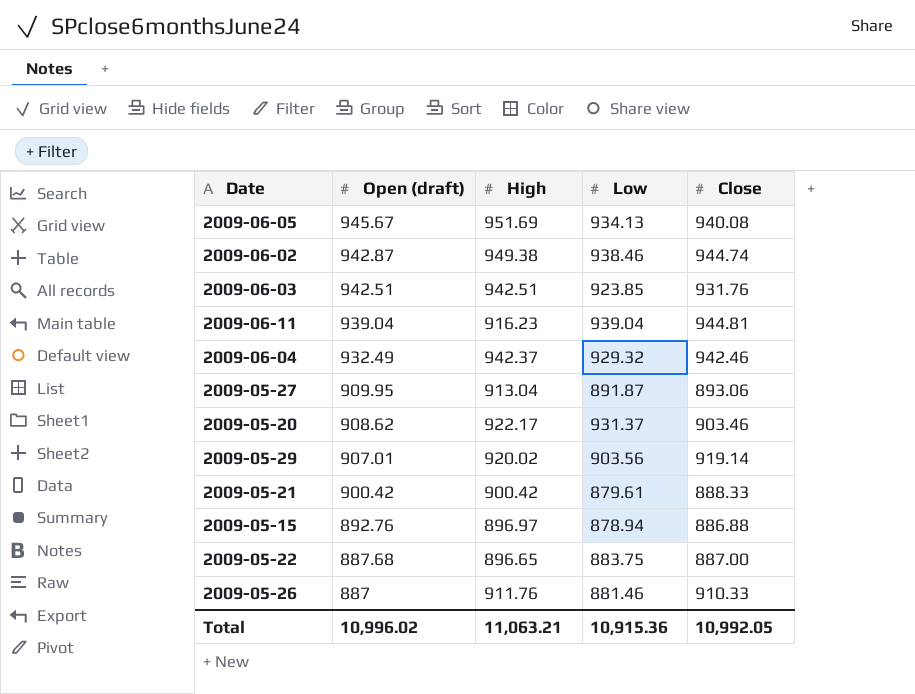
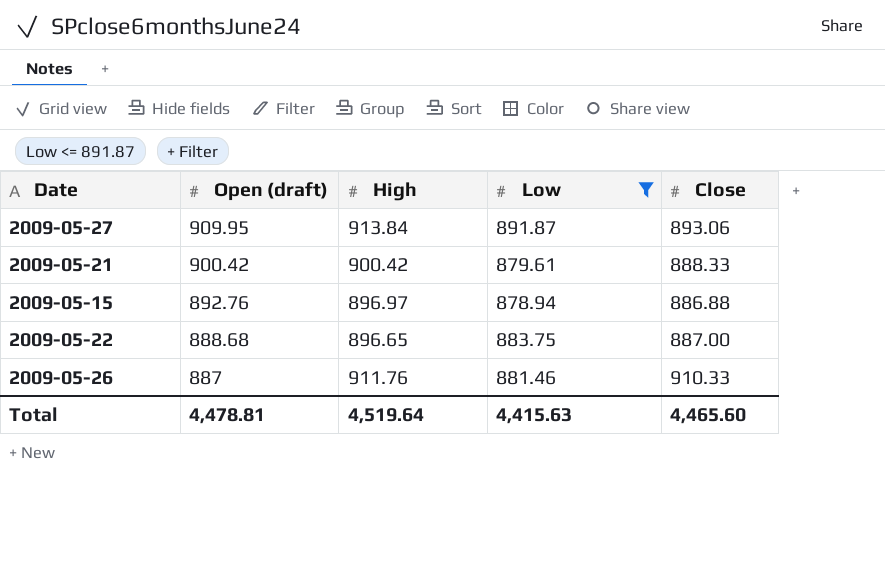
filter: none -> Low <= 891.87
2009-05-27 | High: 913.04 -> 913.84
2009-05-22 | Open (draft): 887.68 -> 888.68
Total | Open (draft): 10,996.02 -> 4,478.81
Total | High: 11,063.21 -> 4,519.64
Total | Low: 10,915.36 -> 4,415.63
Total | Close: 10,992.05 -> 4,465.60

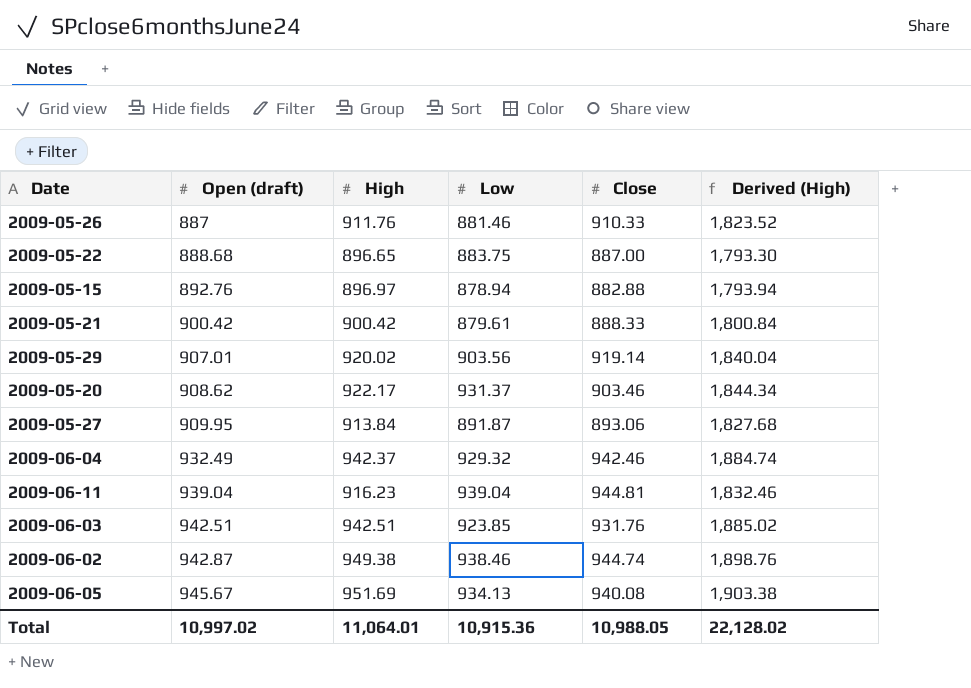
filter: Low <= 891.87 -> none
row order: Open (draft) descending -> Open (draft) ascending
column Derived (High) | formula: none -> [High] * 2
2009-05-15 | Close: 886.88 -> 882.88
Total | Open (draft): 4,478.81 -> 10,997.02
Total | High: 4,519.64 -> 11,064.01
Total | Low: 4,415.63 -> 10,915.36
Total | Close: 4,465.60 -> 10,988.05

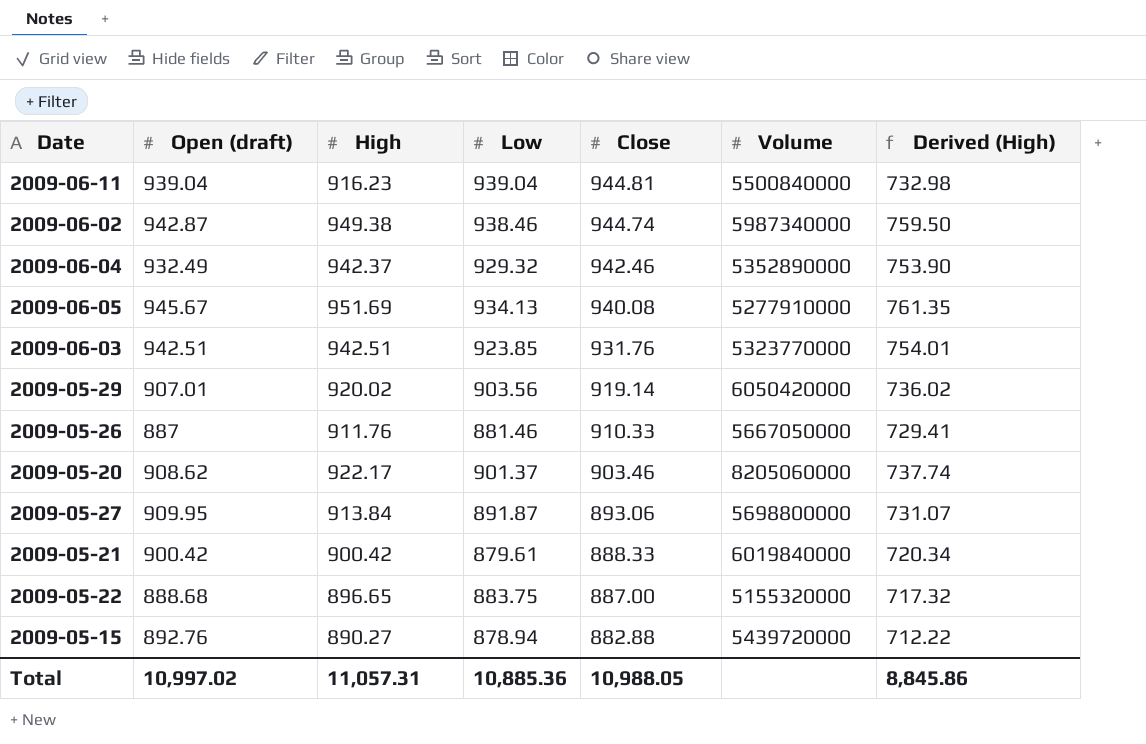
row order: Open (draft) ascending -> Close descending
column Volume | position: none -> 6
column Derived (High) | formula: [High] * 2 -> [High] * 0.8
2009-05-20 | Low: 931.37 -> 901.37
2009-05-15 | High: 896.97 -> 890.27
Total | High: 11,064.01 -> 11,057.31
Total | Low: 10,915.36 -> 10,885.36
Total | Derived (High): 22,128.02 -> 8,845.86

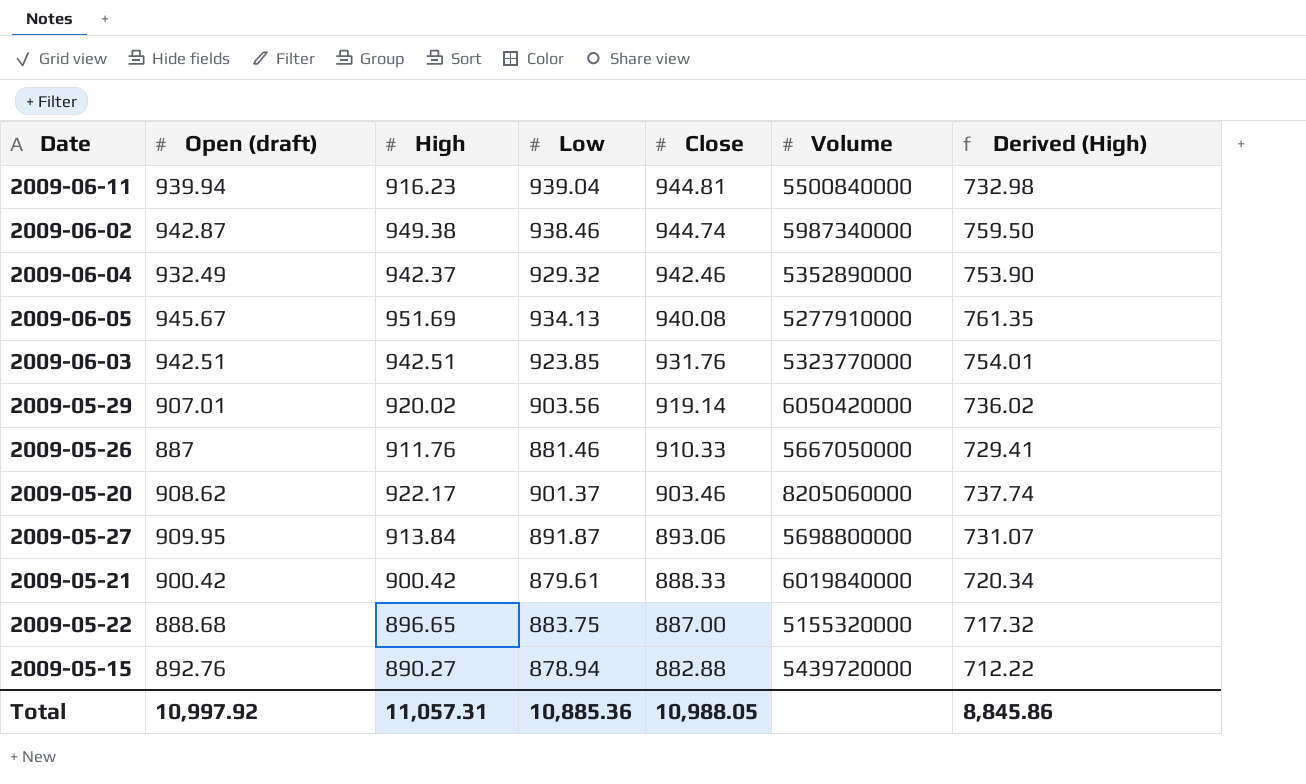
2009-06-11 | Open (draft): 939.04 -> 939.94
Total | Open (draft): 10,997.02 -> 10,997.92

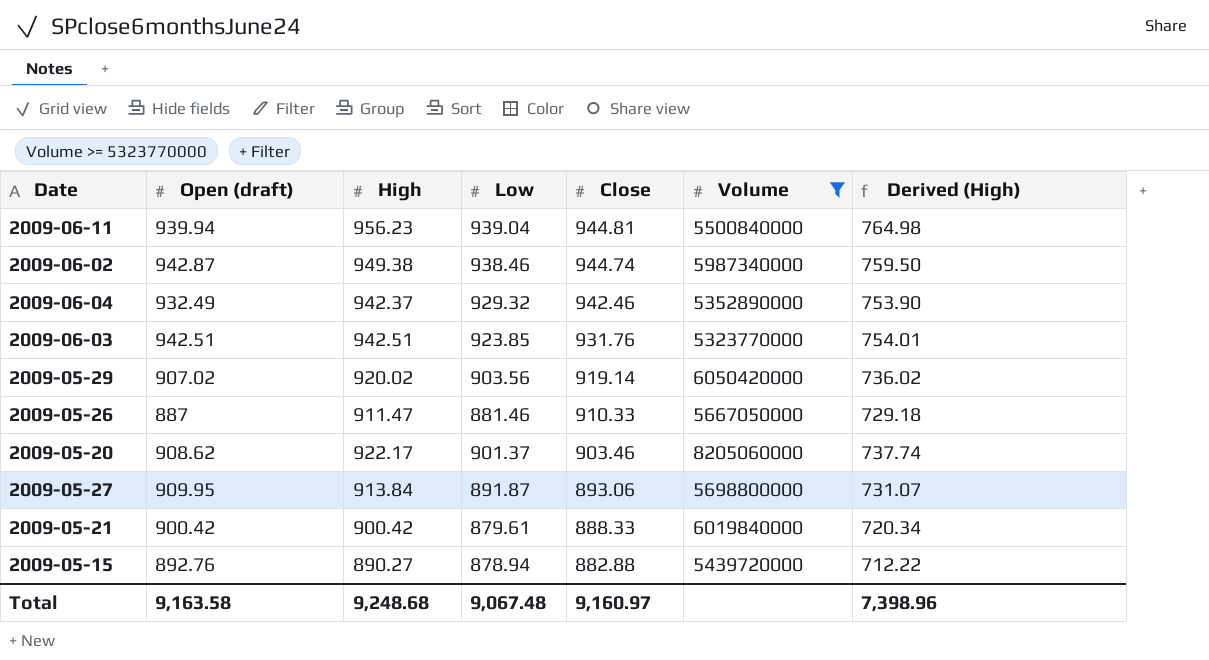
filter: none -> Volume >= 5323770000
2009-06-11 | High: 916.23 -> 956.23
2009-06-11 | Derived (High): 732.98 -> 764.98
2009-05-29 | Open (draft): 907.01 -> 907.02
2009-05-26 | High: 911.76 -> 911.47
2009-05-26 | Derived (High): 729.41 -> 729.18
Total | Open (draft): 10,997.92 -> 9,163.58
Total | High: 11,057.31 -> 9,248.68
Total | Low: 10,885.36 -> 9,067.48
Total | Close: 10,988.05 -> 9,160.97
Total | Derived (High): 8,845.86 -> 7,398.96

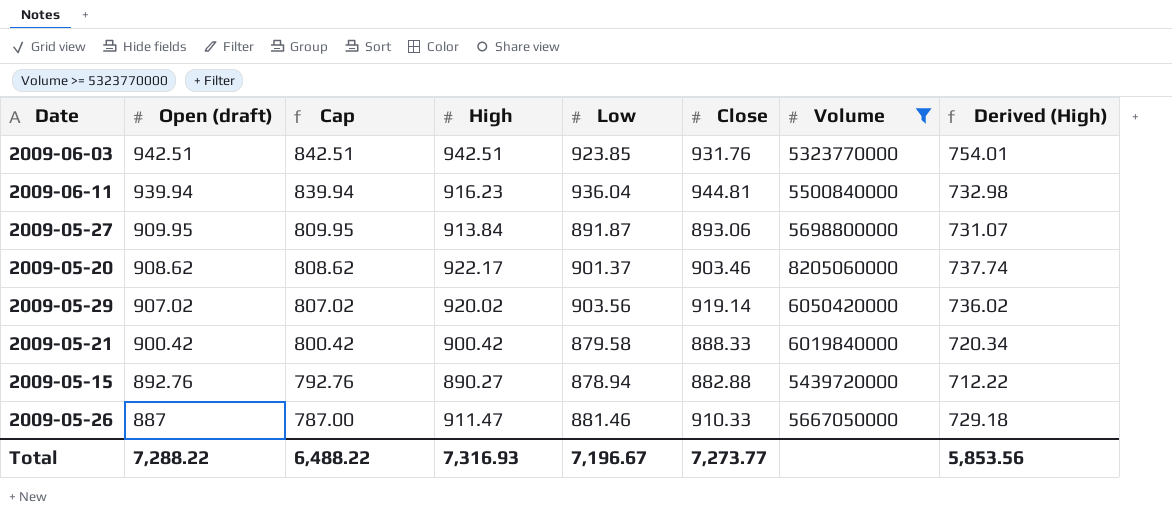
row order: Close descending -> Open (draft) descending
column Cap | formula: none -> [Open (draft)] - 100
row 2009-06-02: 942.87 | 949.38 | 938.46 | 944.74 | 5987340000 | 759.50 -> none
row 2009-06-04: 932.49 | 942.37 | 929.32 | 942.46 | 5352890000 | 753.90 -> none
2009-06-11 | High: 956.23 -> 916.23
2009-06-11 | Low: 939.04 -> 936.04
2009-06-11 | Derived (High): 764.98 -> 732.98
2009-05-21 | Low: 879.61 -> 879.58
Total | Open (draft): 9,163.58 -> 7,288.22
Total | High: 9,248.68 -> 7,316.93
Total | Low: 9,067.48 -> 7,196.67
Total | Close: 9,160.97 -> 7,273.77
Total | Derived (High): 7,398.96 -> 5,853.56

